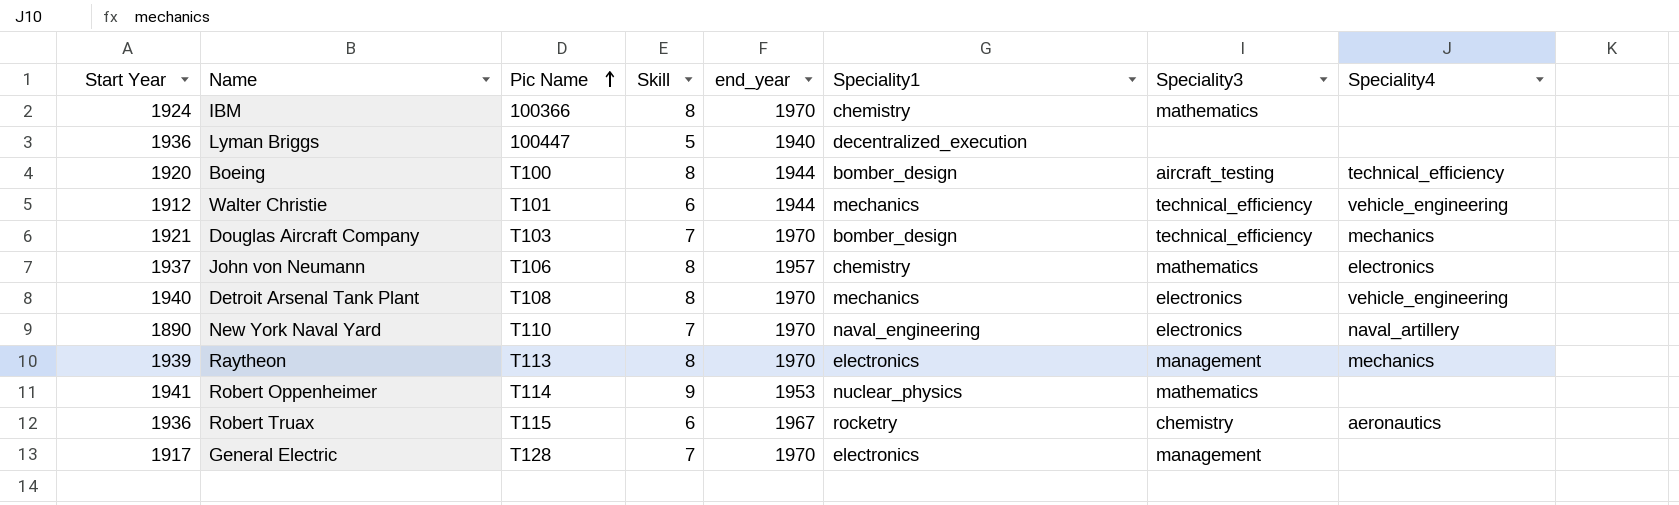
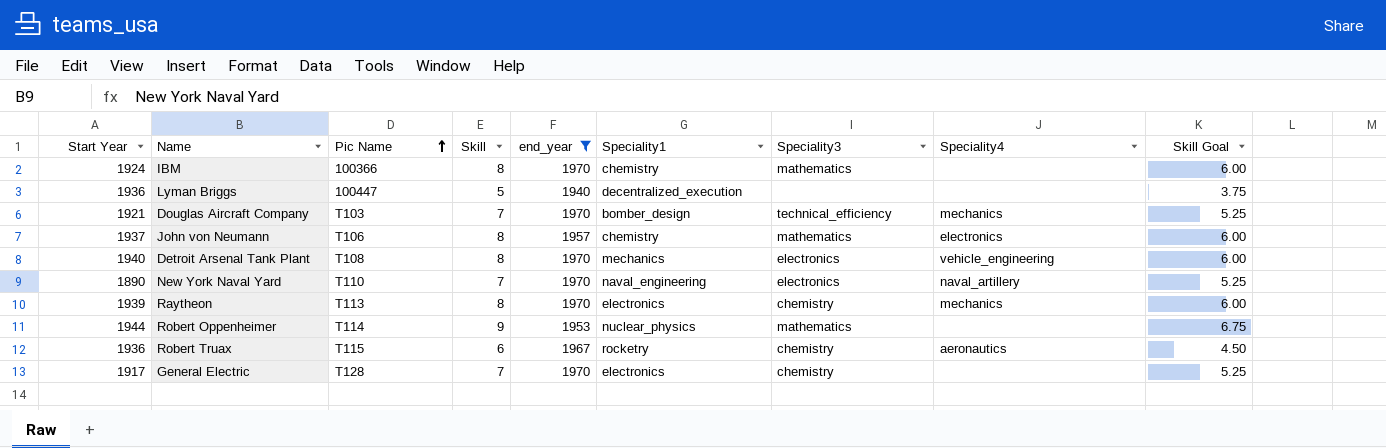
filter: none -> end_year != 1944
column Skill Goal | formula: none -> [Skill] * 0.75
Raytheon | Speciality3: management -> chemistry
Robert Oppenheimer | Start Year: 1941 -> 1944
General Electric | Speciality3: management -> chemistry

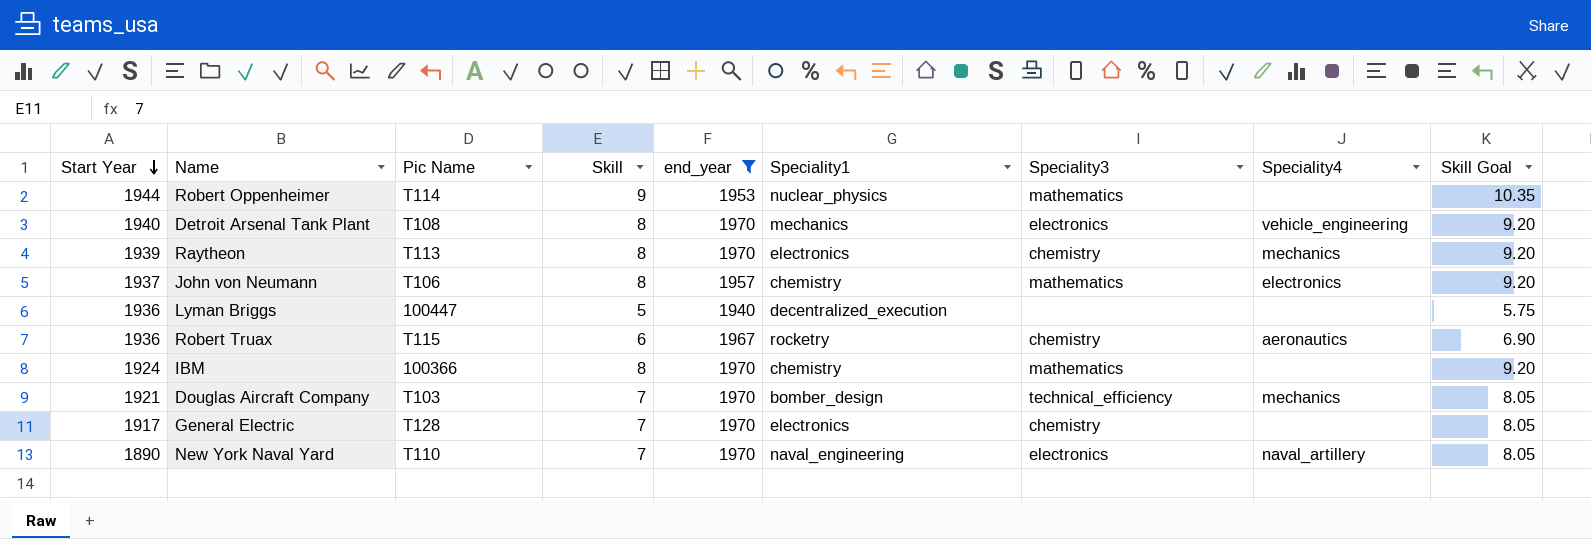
row order: Pic Name ascending -> Start Year descending
column Skill Goal | formula: [Skill] * 0.75 -> [Skill] * 1.15

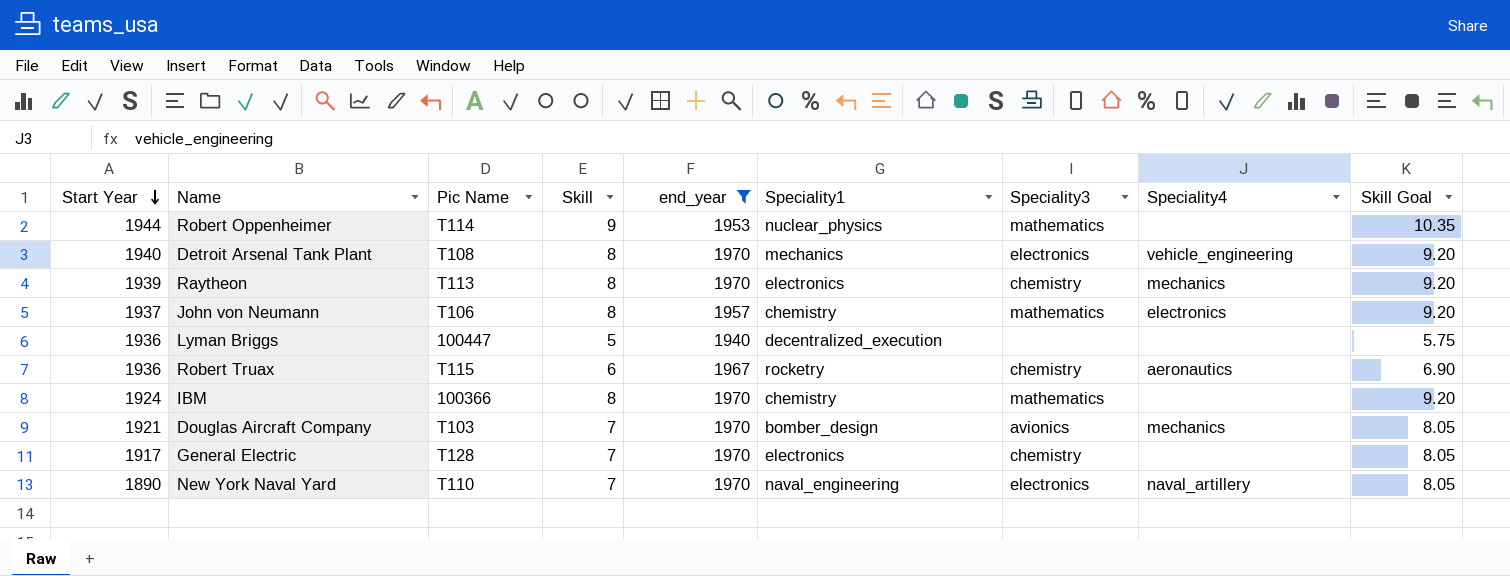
Douglas Aircraft Company | Speciality3: technical_efficiency -> avionics

